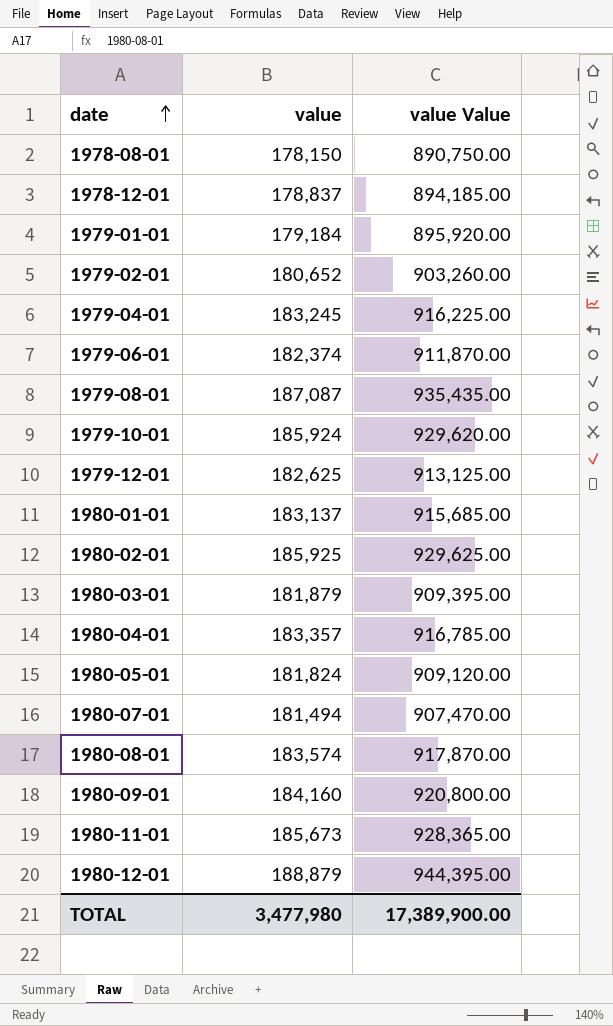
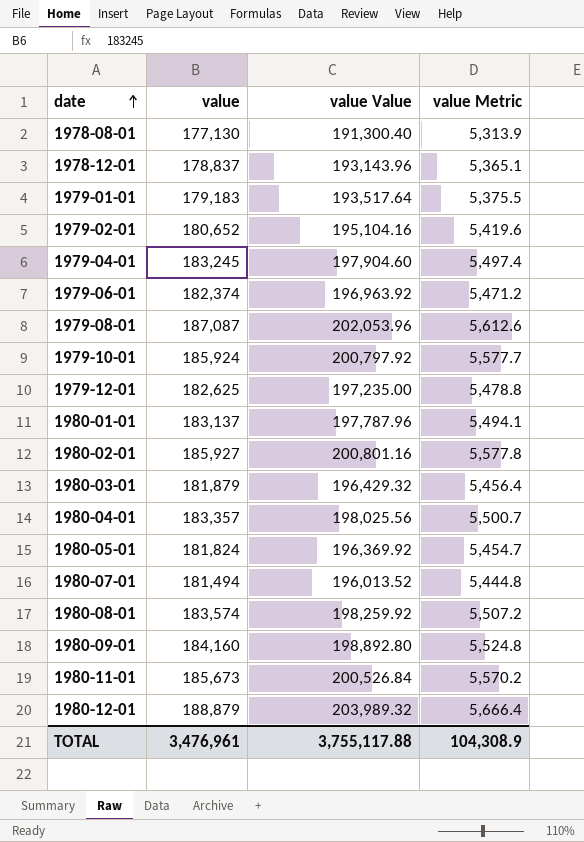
column value Value | formula: [value] * 5 -> [value] * 1.08
column value Metric | formula: none -> [value] * 0.03
1978-08-01 | value: 178,150 -> 177,130
1979-01-01 | value: 179,184 -> 179,183
1980-02-01 | value: 185,925 -> 185,927
TOTAL | value: 3,477,980 -> 3,476,961
TOTAL | value Value: 17,389,900.00 -> 3,755,117.88

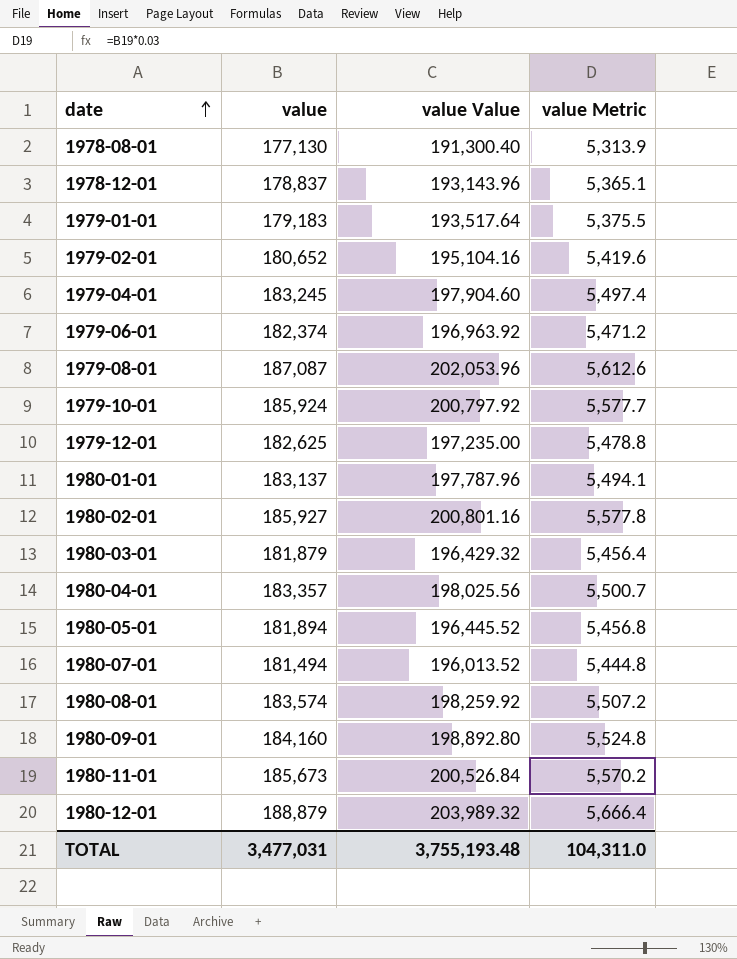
1980-05-01 | value: 181,824 -> 181,894
1980-05-01 | value Value: 196,369.92 -> 196,445.52
1980-05-01 | value Metric: 5,454.7 -> 5,456.8
TOTAL | value: 3,476,961 -> 3,477,031
TOTAL | value Value: 3,755,117.88 -> 3,755,193.48
TOTAL | value Metric: 104,308.9 -> 104,311.0

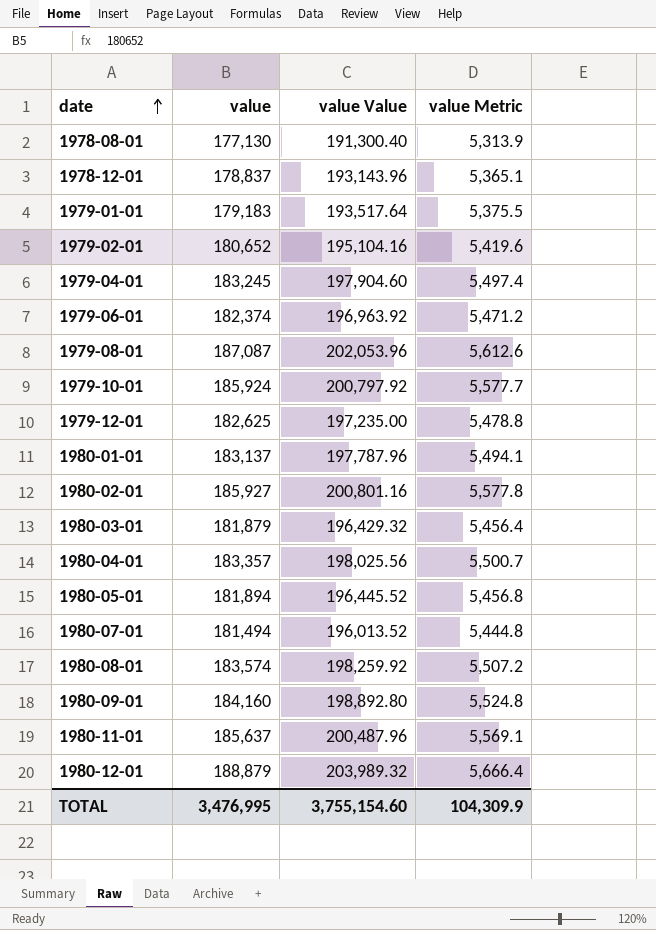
1980-11-01 | value: 185,673 -> 185,637
1980-11-01 | value Value: 200,526.84 -> 200,487.96
1980-11-01 | value Metric: 5,570.2 -> 5,569.1
TOTAL | value: 3,477,031 -> 3,476,995
TOTAL | value Value: 3,755,193.48 -> 3,755,154.60
TOTAL | value Metric: 104,311.0 -> 104,309.9

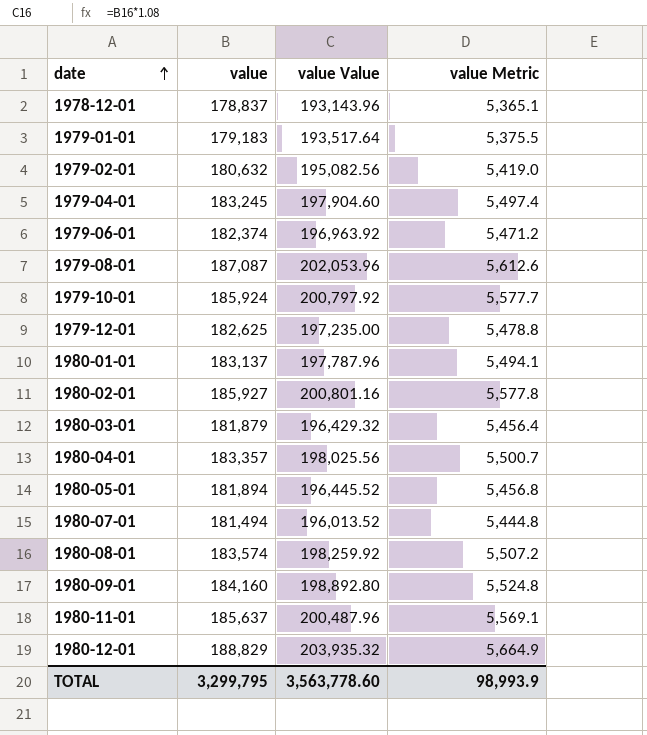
row 1978-08-01: 177,130 | 191,300.40 | 5,313.9 -> none
1979-02-01 | value: 180,652 -> 180,632
1979-02-01 | value Value: 195,104.16 -> 195,082.56
1979-02-01 | value Metric: 5,419.6 -> 5,419.0
1980-12-01 | value: 188,879 -> 188,829
1980-12-01 | value Value: 203,989.32 -> 203,935.32
1980-12-01 | value Metric: 5,666.4 -> 5,664.9
TOTAL | value: 3,476,995 -> 3,299,795
TOTAL | value Value: 3,755,154.60 -> 3,563,778.60
TOTAL | value Metric: 104,309.9 -> 98,993.9

